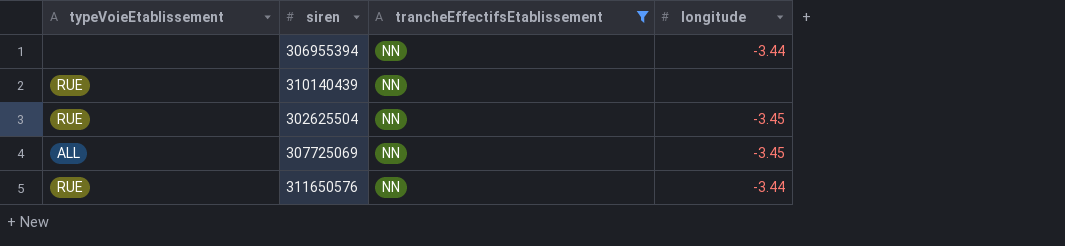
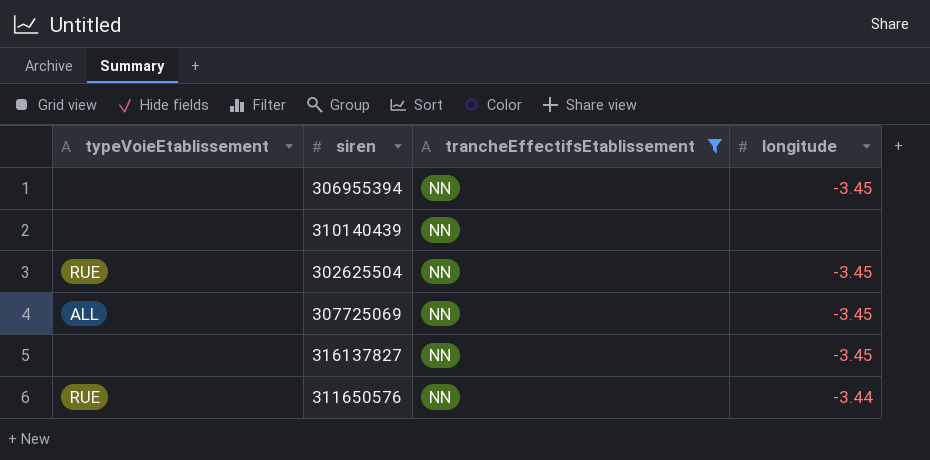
306955394 | longitude: -3.44 -> -3.45
310140439 | typeVoieEtablissement: RUE -> none
row 316137827: none -> none | NN | -3.45

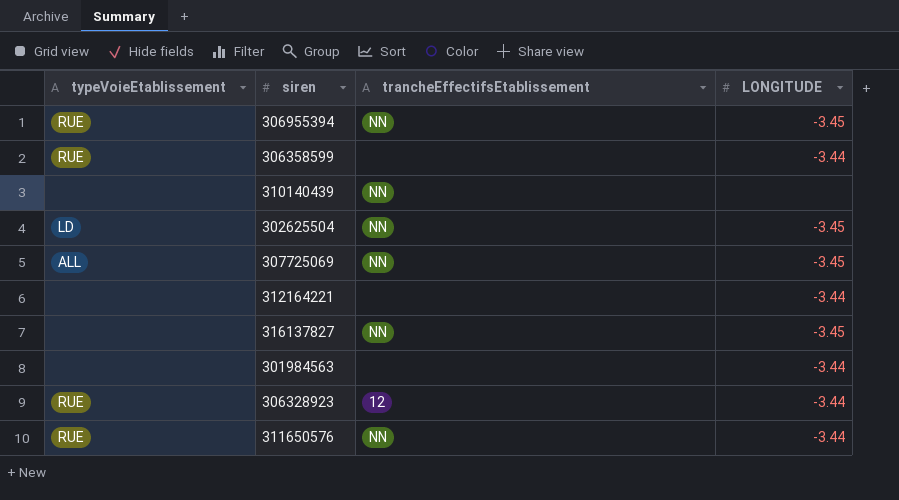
filter: trancheEffectifsEtablissement = NN -> none
column name: longitude -> LONGITUDE
306955394 | typeVoieEtablissement: none -> RUE
302625504 | typeVoieEtablissement: RUE -> LD

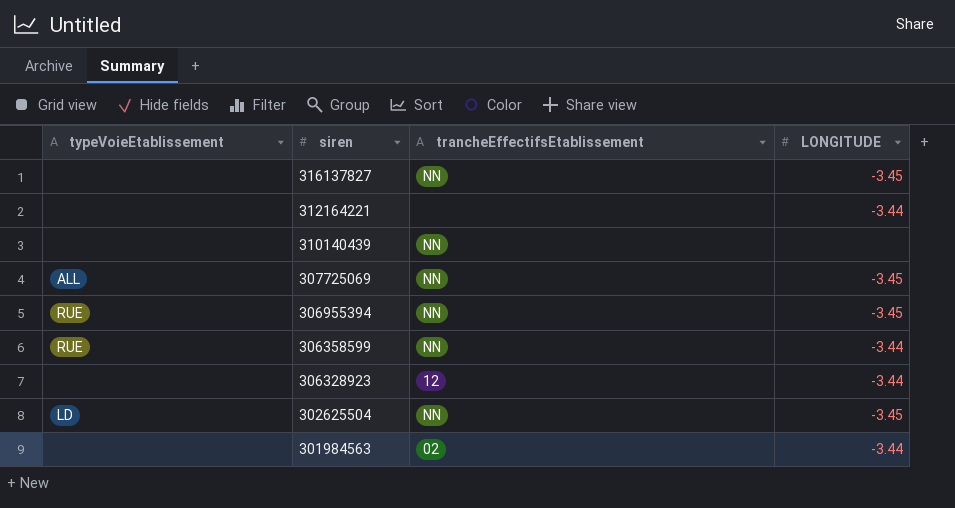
row order: none -> siren descending
row 311650576: RUE | NN | -3.44 -> none
306358599 | trancheEffectifsEtablissement: none -> NN
306328923 | typeVoieEtablissement: RUE -> none
301984563 | trancheEffectifsEtablissement: none -> 02

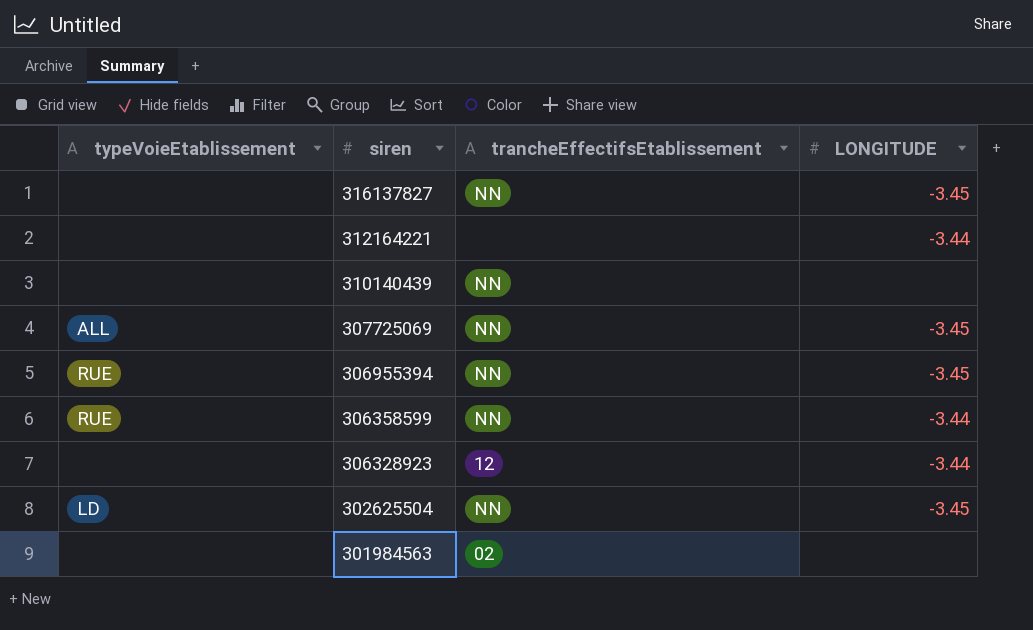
301984563 | LONGITUDE: -3.44 -> none

